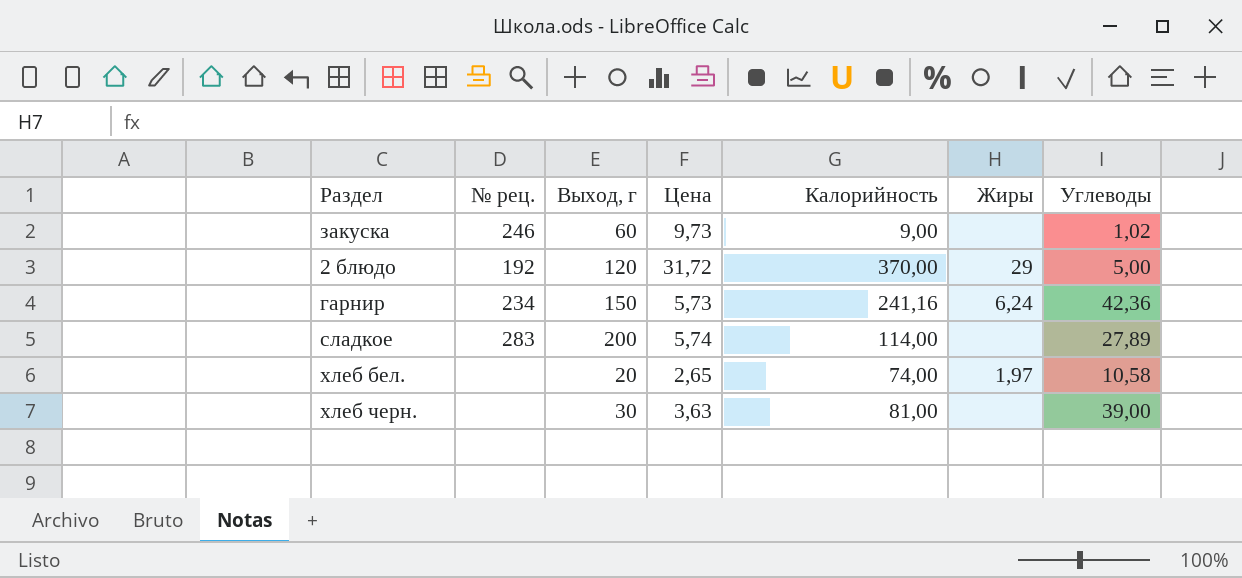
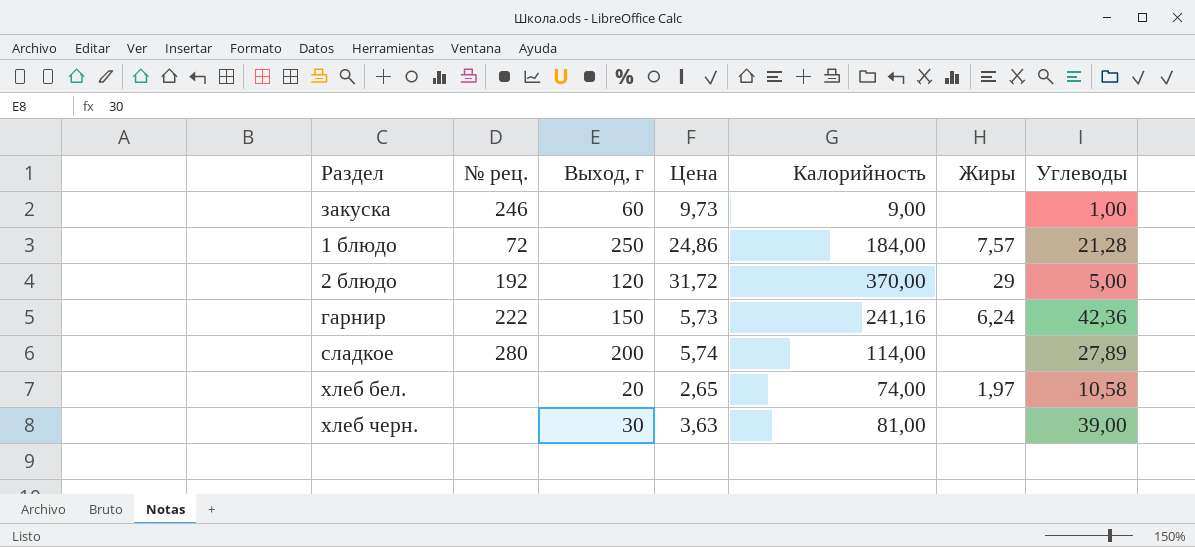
закуска | Углеводы: 1,02 -> 1,00
row 1 блюдо: none -> 72 | 250 | 24,86 | 184,00 | 7,57 | 21,28
гарнир | № рец.: 234 -> 222
сладкое | № рец.: 283 -> 280

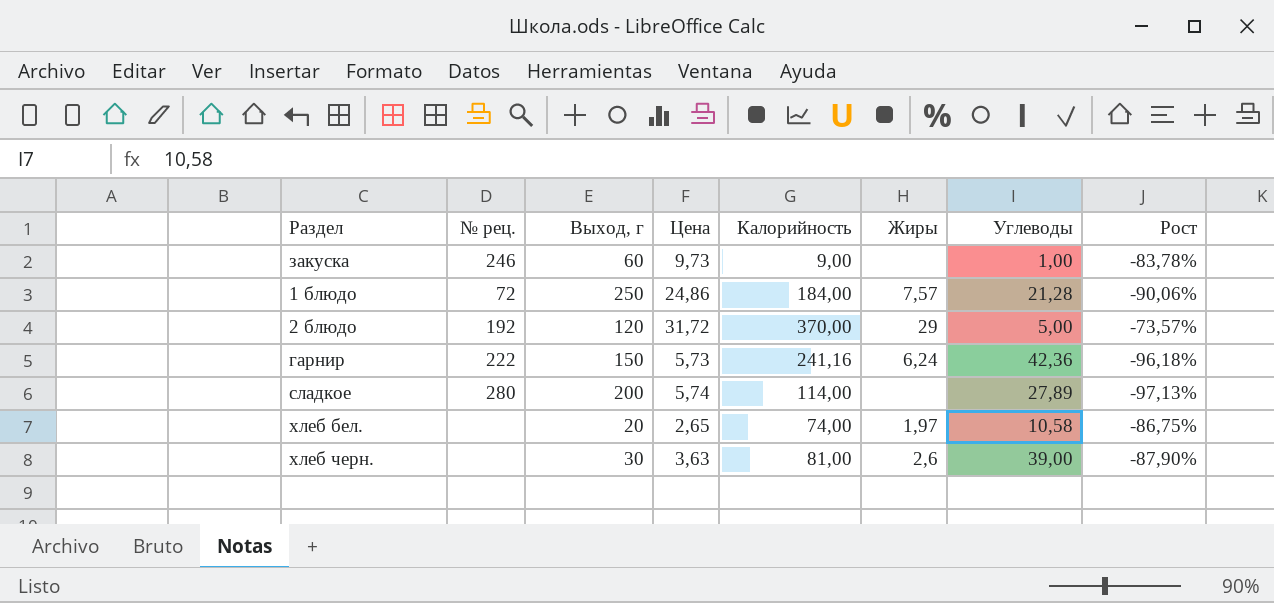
column Рост | formula: none -> ([Цена] - [Выход, г]) / [Выход, г]
хлеб черн. | Жиры: none -> 2,6

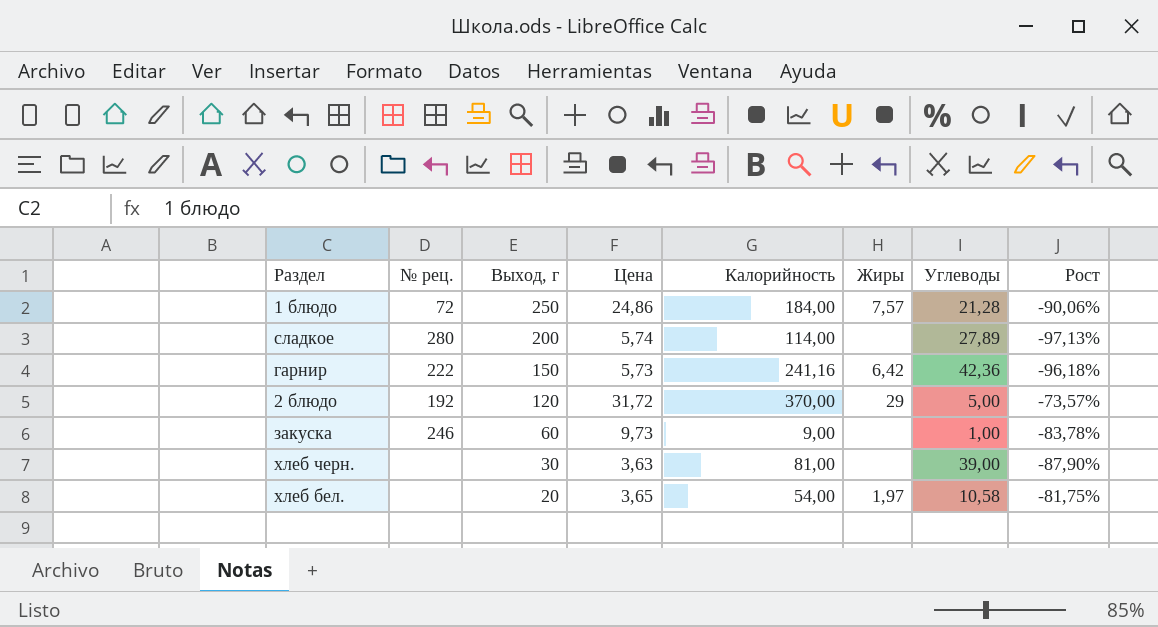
row order: none -> Выход, г descending
гарнир | Жиры: 6,24 -> 6,42
хлеб черн. | Жиры: 2,6 -> none
хлеб бел. | Цена: 2,65 -> 3,65
хлеб бел. | Калорийность: 74,00 -> 54,00
хлеб бел. | Рост: -86,75% -> -81,75%

